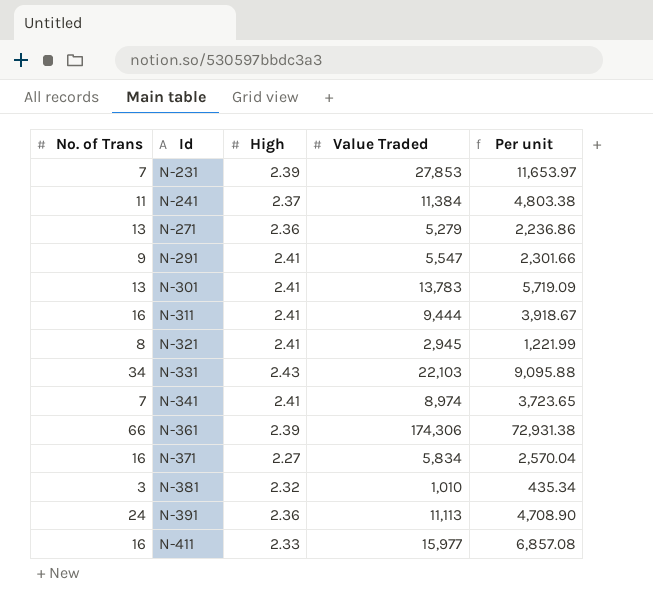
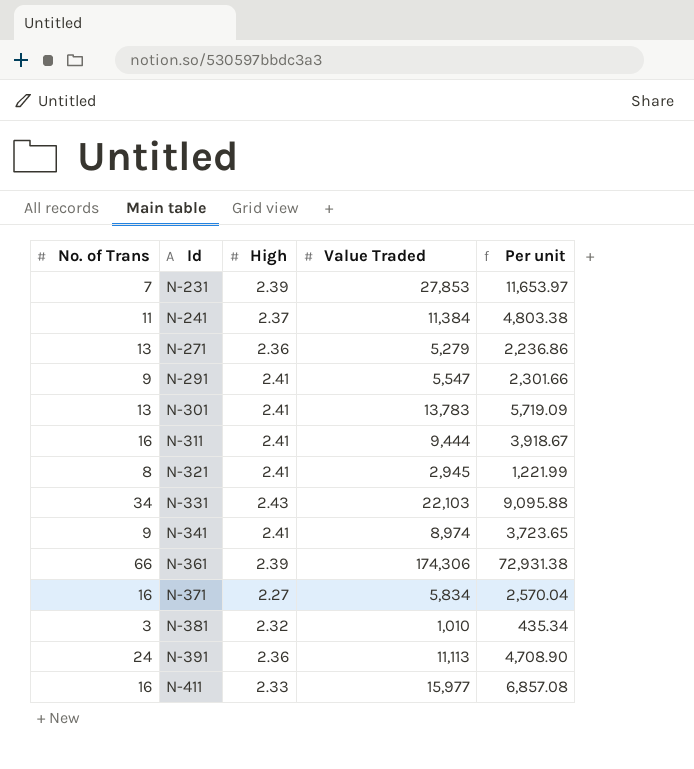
N-341 | No. of Trans: 7 -> 9

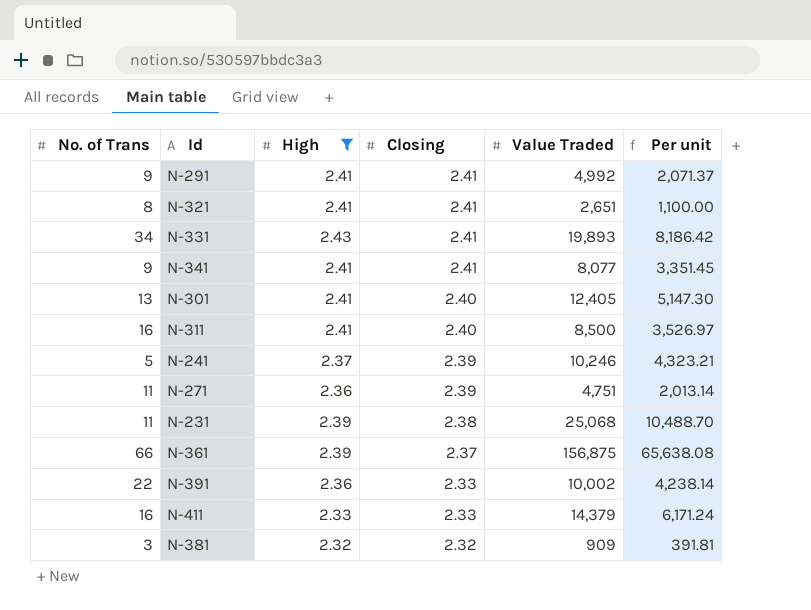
filter: none -> High != 2.27
row order: Id ascending -> Closing descending
column Closing | position: none -> 4
N-291 | Value Traded: 5,547 -> 4,992
N-291 | Per unit: 2,301.66 -> 2,071.37
N-321 | Value Traded: 2,945 -> 2,651
N-321 | Per unit: 1,221.99 -> 1,100.00
N-331 | Value Traded: 22,103 -> 19,893
N-331 | Per unit: 9,095.88 -> 8,186.42
N-341 | Value Traded: 8,974 -> 8,077
N-341 | Per unit: 3,723.65 -> 3,351.45
N-301 | Value Traded: 13,783 -> 12,405
N-301 | Per unit: 5,719.09 -> 5,147.30
N-311 | Value Traded: 9,444 -> 8,500
N-311 | Per unit: 3,918.67 -> 3,526.97
N-241 | No. of Trans: 11 -> 5
N-241 | Value Traded: 11,384 -> 10,246
N-241 | Per unit: 4,803.38 -> 4,323.21
N-271 | No. of Trans: 13 -> 11
N-271 | Value Traded: 5,279 -> 4,751
N-271 | Per unit: 2,236.86 -> 2,013.14
N-231 | No. of Trans: 7 -> 11
N-231 | Value Traded: 27,853 -> 25,068
N-231 | Per unit: 11,653.97 -> 10,488.70
N-361 | Value Traded: 174,306 -> 156,875
N-361 | Per unit: 72,931.38 -> 65,638.08
N-391 | No. of Trans: 24 -> 22
N-391 | Value Traded: 11,113 -> 10,002
N-391 | Per unit: 4,708.90 -> 4,238.14
N-411 | Value Traded: 15,977 -> 14,379
N-411 | Per unit: 6,857.08 -> 6,171.24
N-381 | Value Traded: 1,010 -> 909
N-381 | Per unit: 435.34 -> 391.81

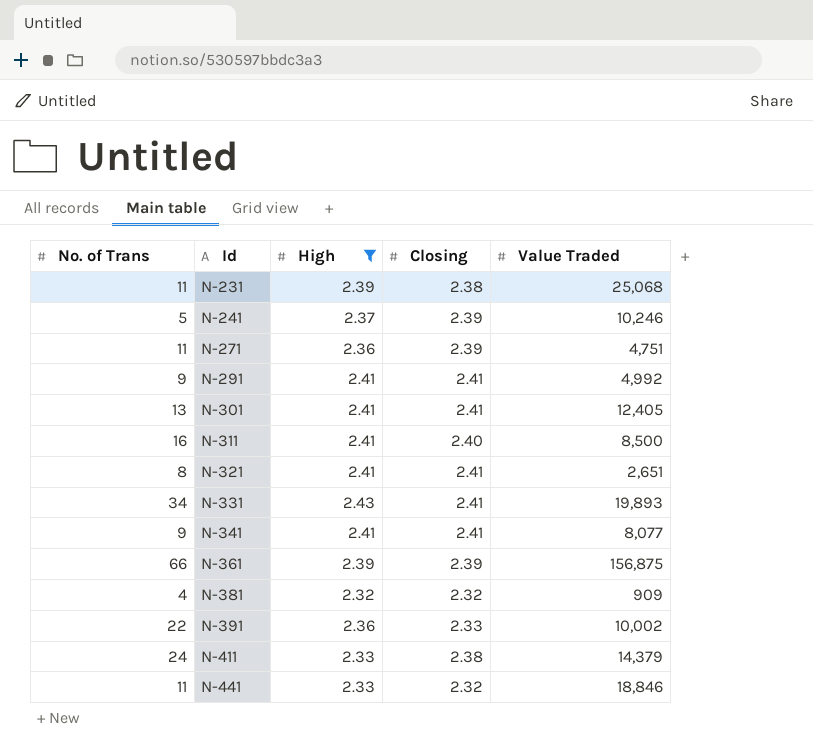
row order: Closing descending -> Id ascending
column Per unit | formula: [Value Traded] / [High] -> none
N-301 | Closing: 2.40 -> 2.41
N-361 | Closing: 2.37 -> 2.39
N-381 | No. of Trans: 3 -> 4
N-411 | No. of Trans: 16 -> 24
N-411 | Closing: 2.33 -> 2.38
row N-441: none -> 11 | 2.33 | 2.32 | 18,846

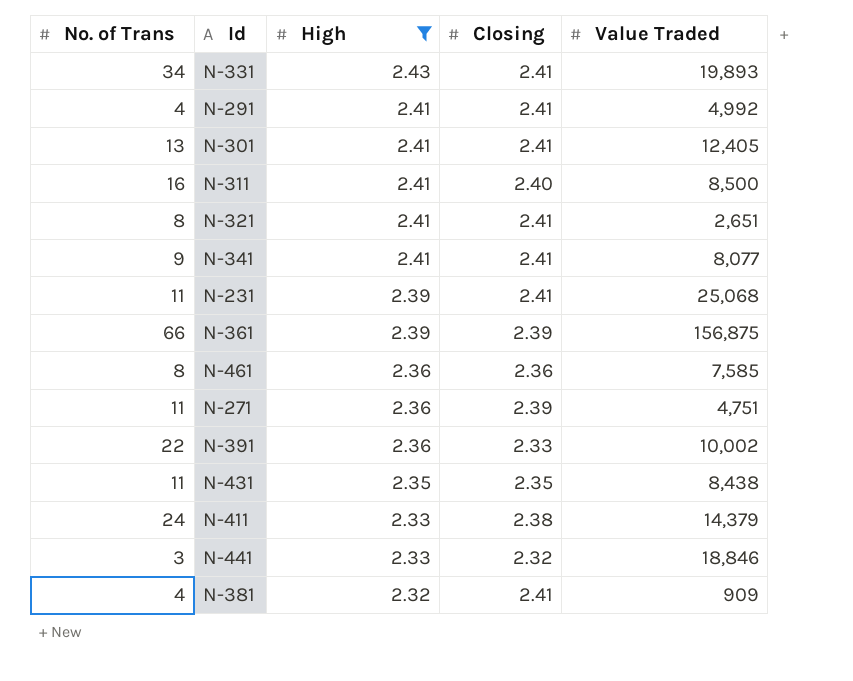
row order: Id ascending -> High descending
row N-241: 5 | 2.37 | 2.39 | 10,246 -> none
N-291 | No. of Trans: 9 -> 4
N-231 | Closing: 2.38 -> 2.41
row N-461: none -> 8 | 2.36 | 2.36 | 7,585
row N-431: none -> 11 | 2.35 | 2.35 | 8,438
N-441 | No. of Trans: 11 -> 3
N-381 | Closing: 2.32 -> 2.41

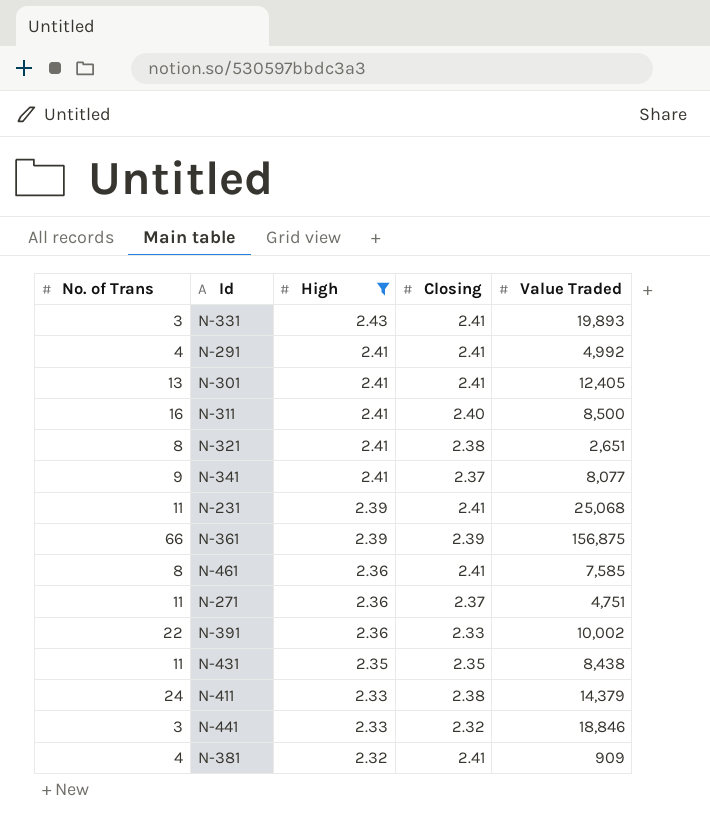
N-331 | No. of Trans: 34 -> 3
N-321 | Closing: 2.41 -> 2.38
N-341 | Closing: 2.41 -> 2.37
N-461 | Closing: 2.36 -> 2.41
N-271 | Closing: 2.39 -> 2.37

